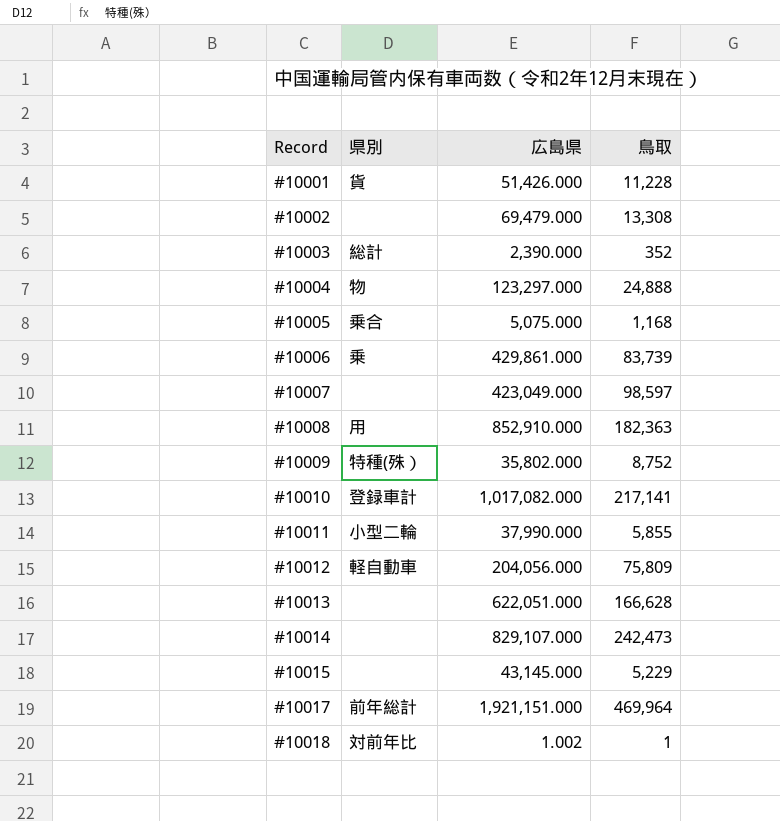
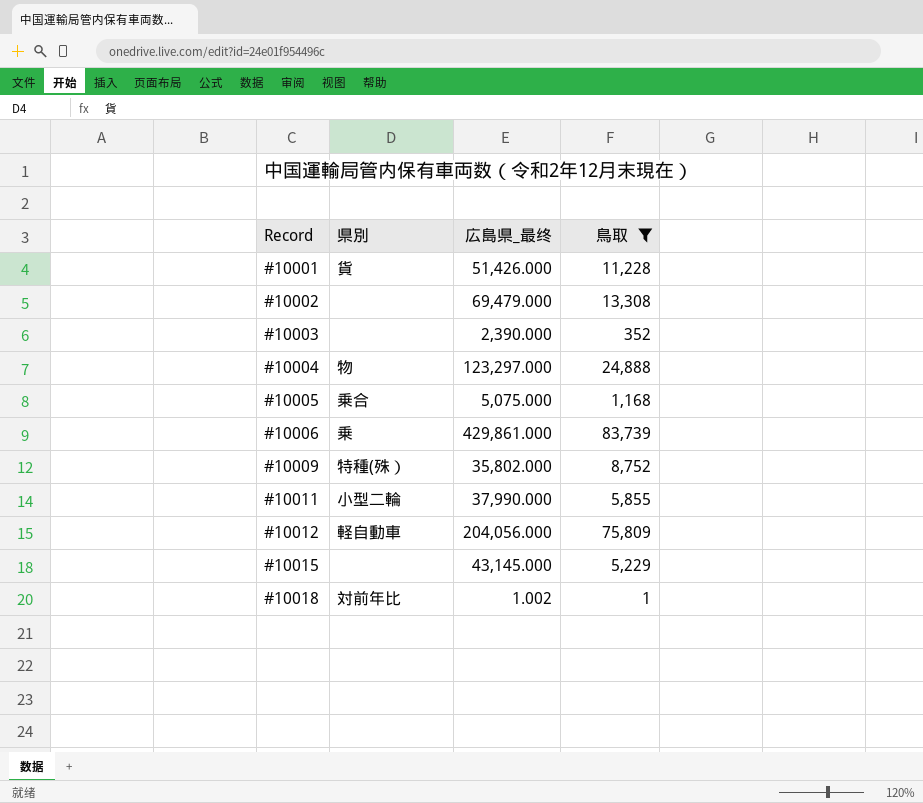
filter: none -> 鳥取 <= 83,739
column name: 広島県 -> 広島県_最终
#10003 | 県別: 総計 -> none

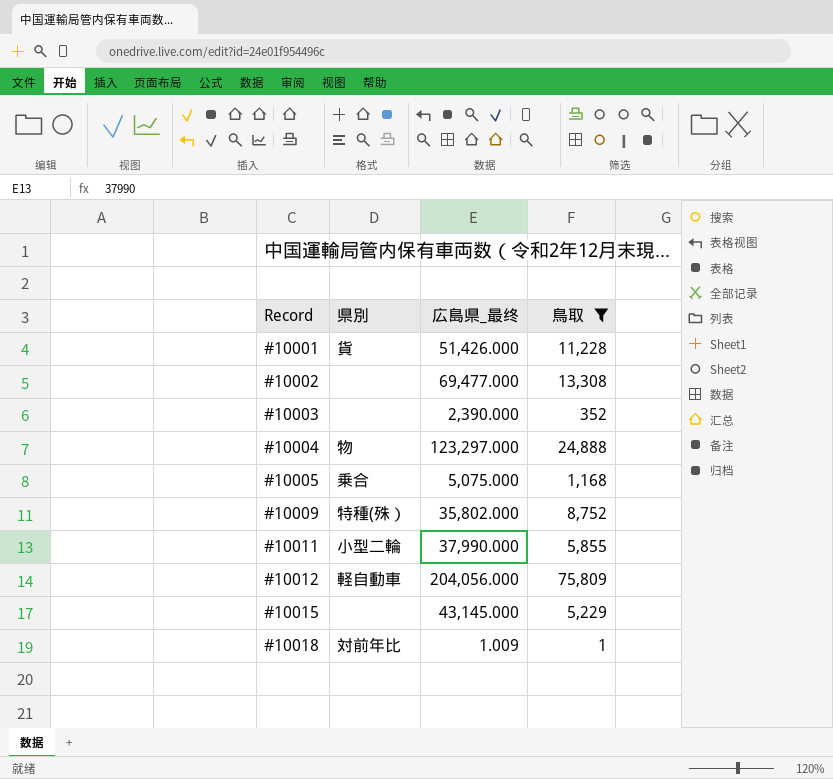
row #10006: 乗 | 429,861.000 | 83,739 -> none
#10002 | 広島県_最终: 69,479.000 -> 69,477.000
#10018 | 広島県_最终: 1.002 -> 1.009

